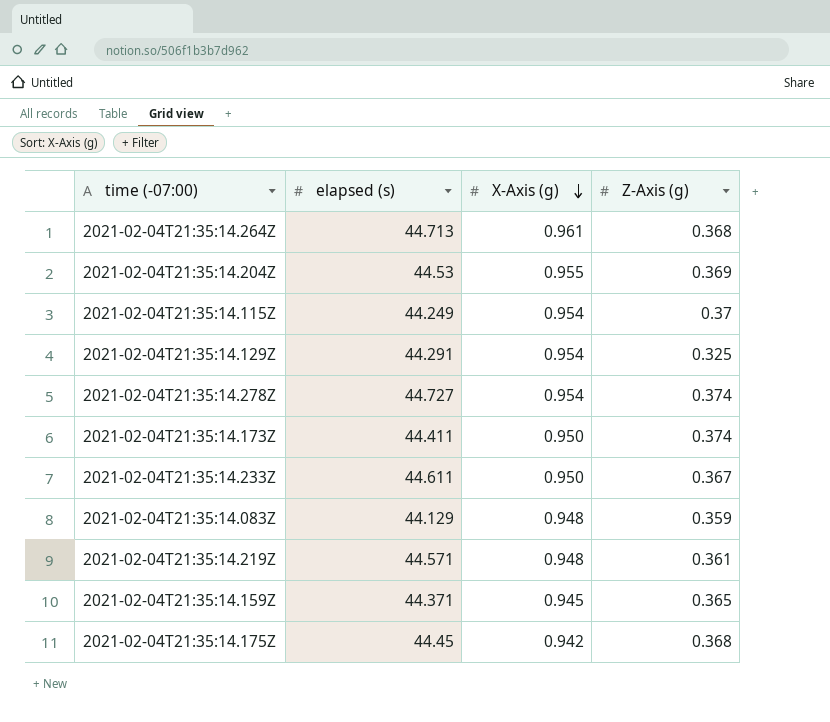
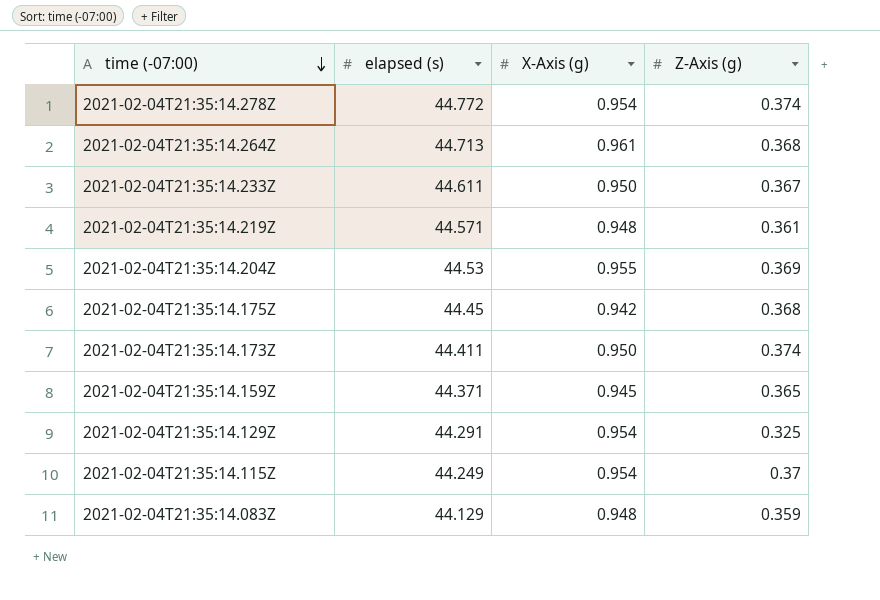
row order: X-Axis (g) descending -> time (-07:00) descending
2021-02-04T21:35:14.278Z | elapsed (s): 44.727 -> 44.772

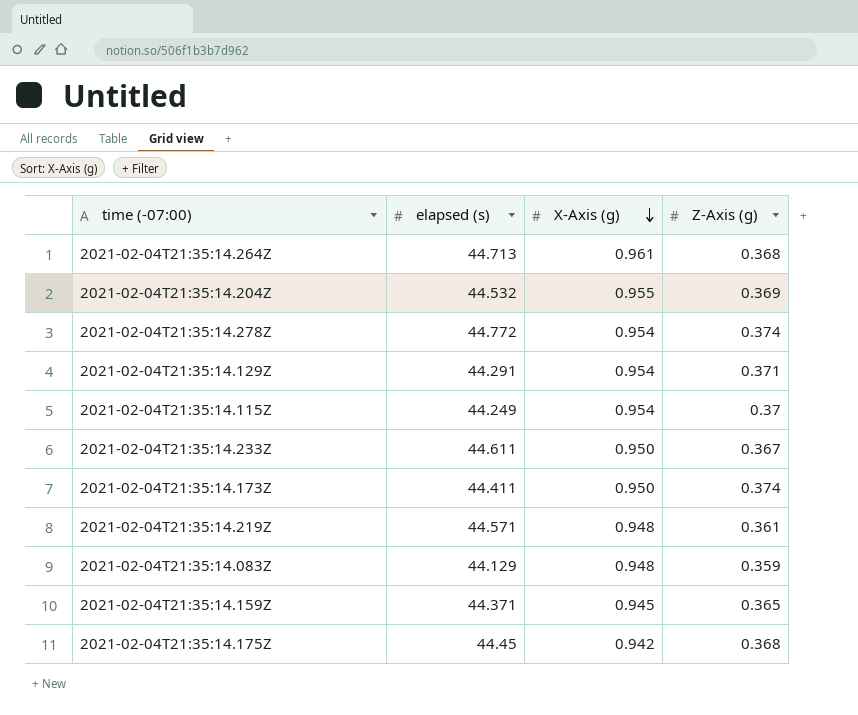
row order: time (-07:00) descending -> X-Axis (g) descending
2021-02-04T21:35:14.204Z | elapsed (s): 44.53 -> 44.532
2021-02-04T21:35:14.129Z | Z-Axis (g): 0.325 -> 0.371

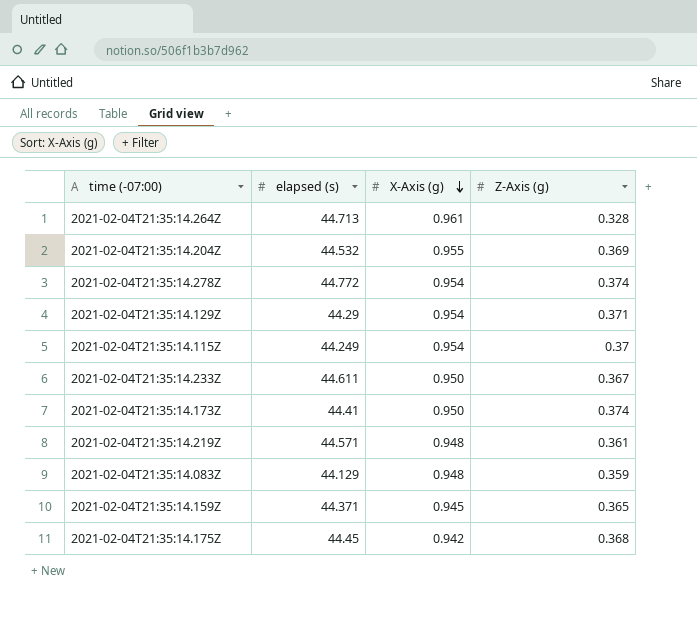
2021-02-04T21:35:14.264Z | Z-Axis (g): 0.368 -> 0.328
2021-02-04T21:35:14.129Z | elapsed (s): 44.291 -> 44.29
2021-02-04T21:35:14.173Z | elapsed (s): 44.411 -> 44.41

